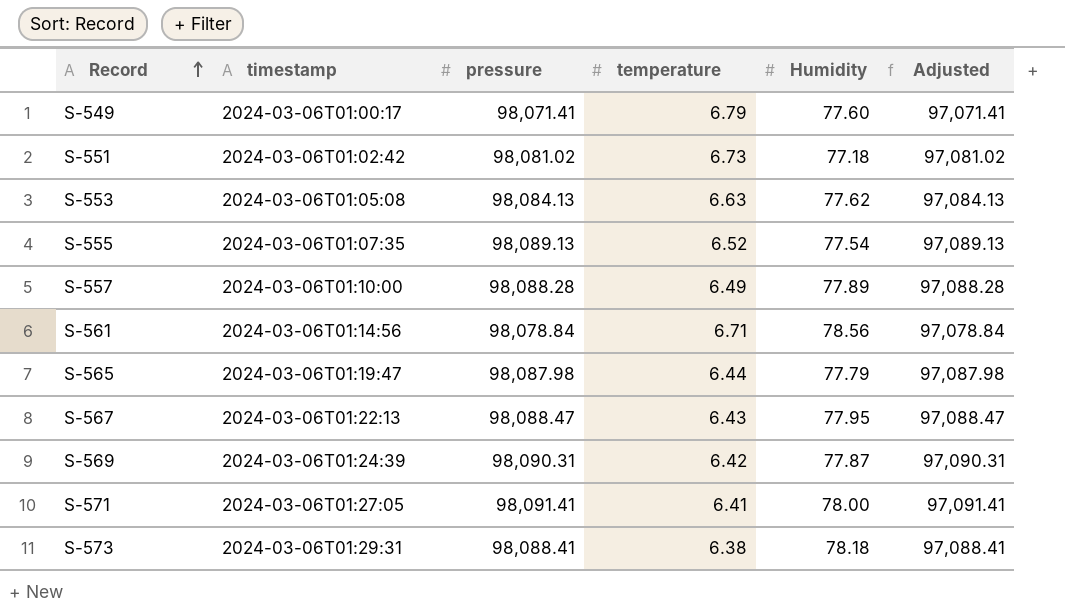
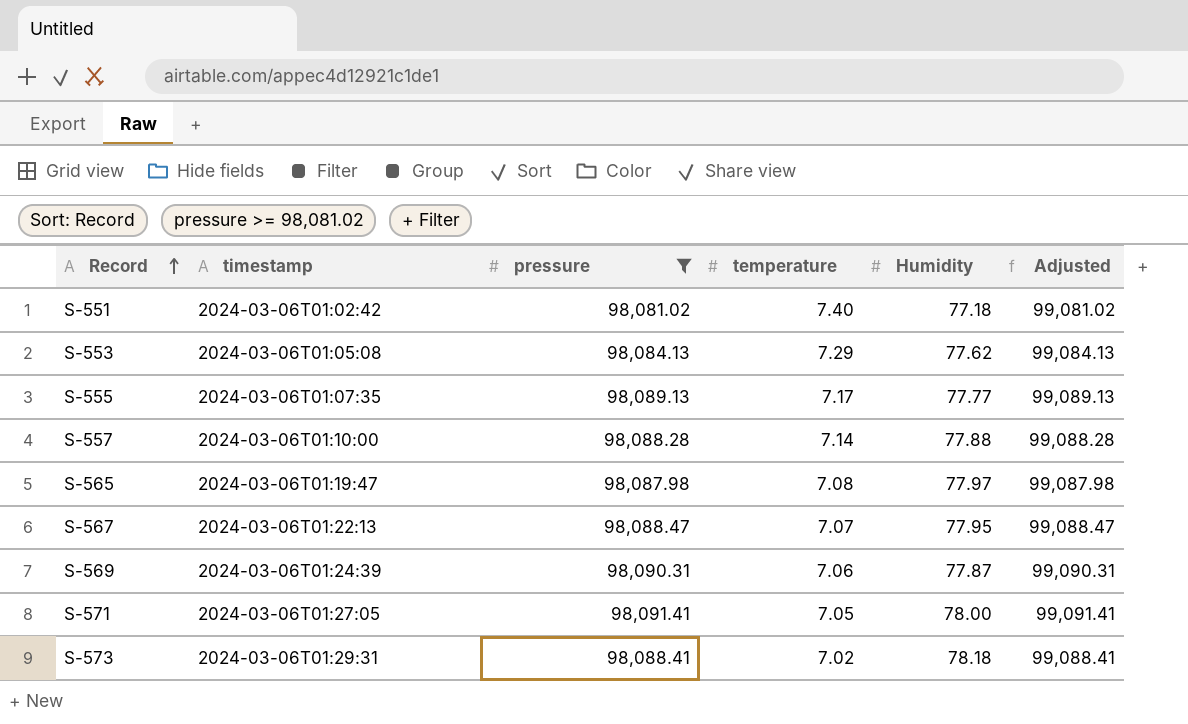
filter: none -> pressure >= 98,081.02
column Adjusted | formula: [pressure] - 1000 -> [pressure] + 1000
S-551 | temperature: 6.73 -> 7.40
S-553 | temperature: 6.63 -> 7.29
S-555 | temperature: 6.52 -> 7.17
S-555 | Humidity: 77.54 -> 77.77
S-557 | temperature: 6.49 -> 7.14
S-557 | Humidity: 77.89 -> 77.88
S-565 | temperature: 6.44 -> 7.08
S-565 | Humidity: 77.79 -> 77.97
S-567 | temperature: 6.43 -> 7.07
S-569 | temperature: 6.42 -> 7.06
S-571 | temperature: 6.41 -> 7.05
S-573 | temperature: 6.38 -> 7.02

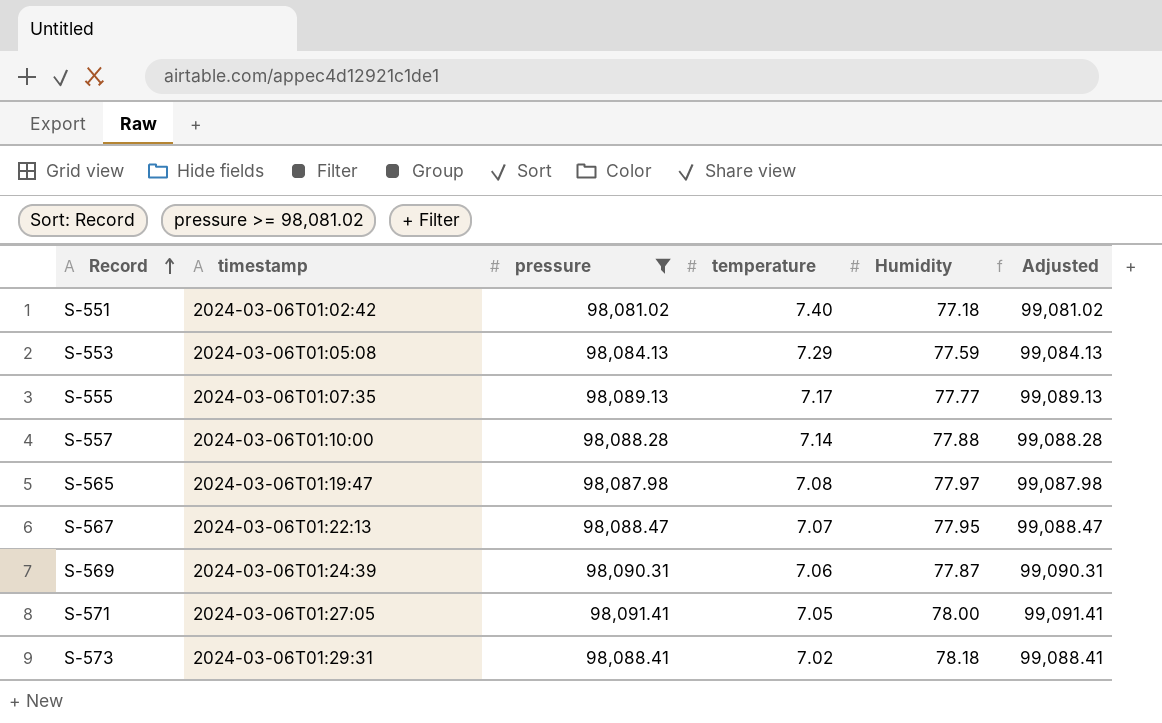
S-553 | Humidity: 77.62 -> 77.59

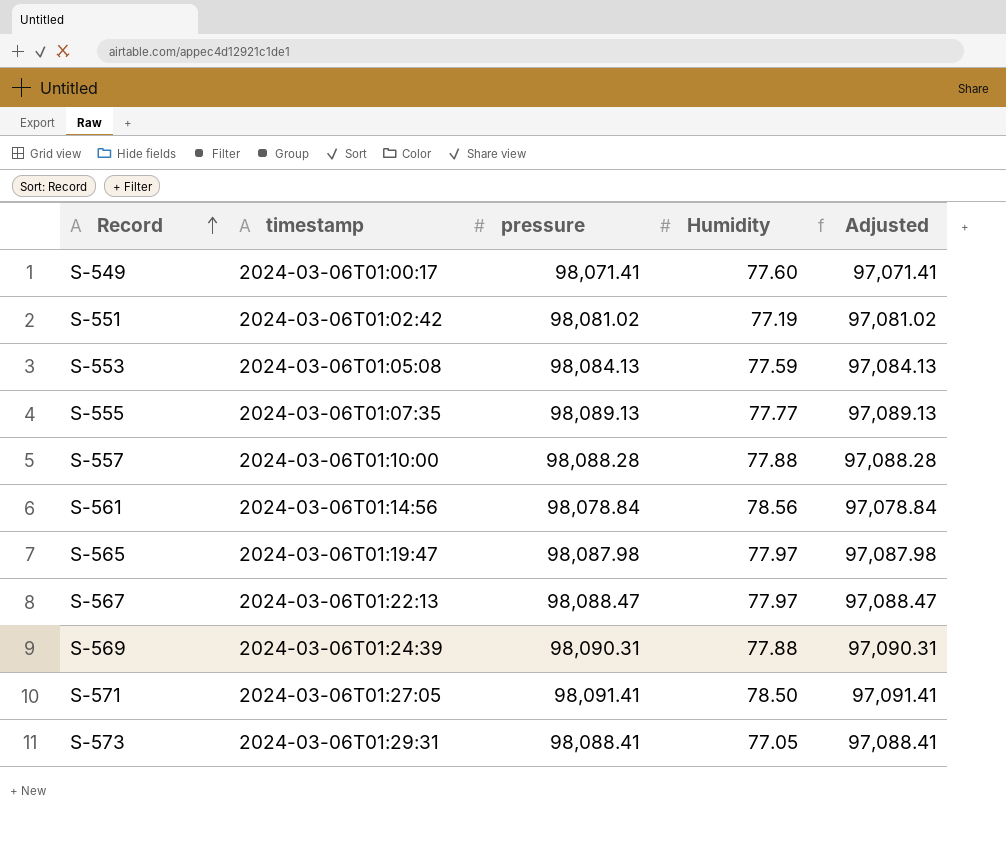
filter: pressure >= 98,081.02 -> none
column temperature | position: 4 -> none
column Adjusted | formula: [pressure] + 1000 -> [pressure] - 1000
S-551 | Humidity: 77.18 -> 77.19
S-567 | Humidity: 77.95 -> 77.97
S-569 | Humidity: 77.87 -> 77.88
S-571 | Humidity: 78.00 -> 78.50
S-573 | Humidity: 78.18 -> 77.05

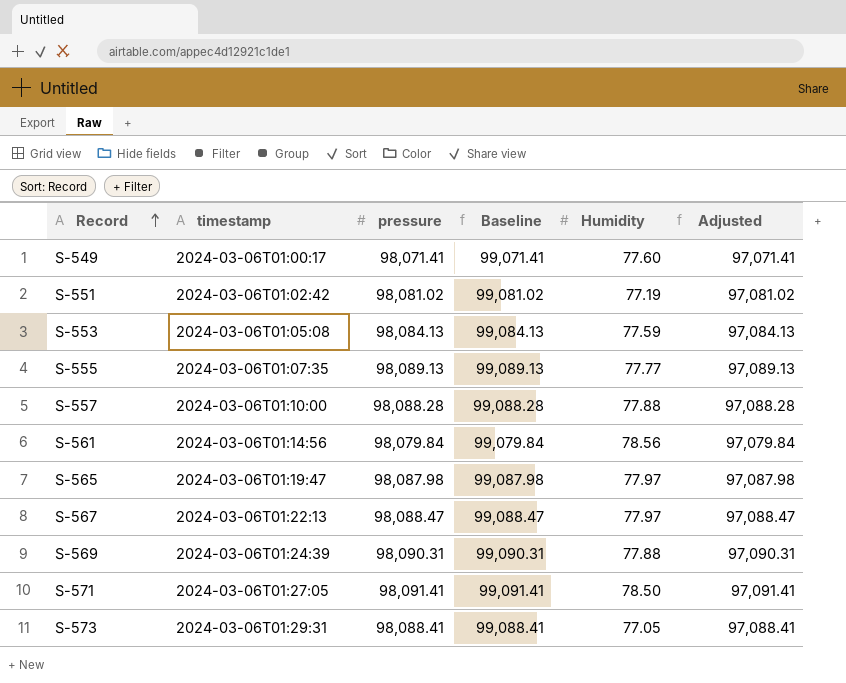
column Baseline | formula: none -> [pressure] + 1000
S-561 | pressure: 98,078.84 -> 98,079.84
S-561 | Adjusted: 97,078.84 -> 97,079.84

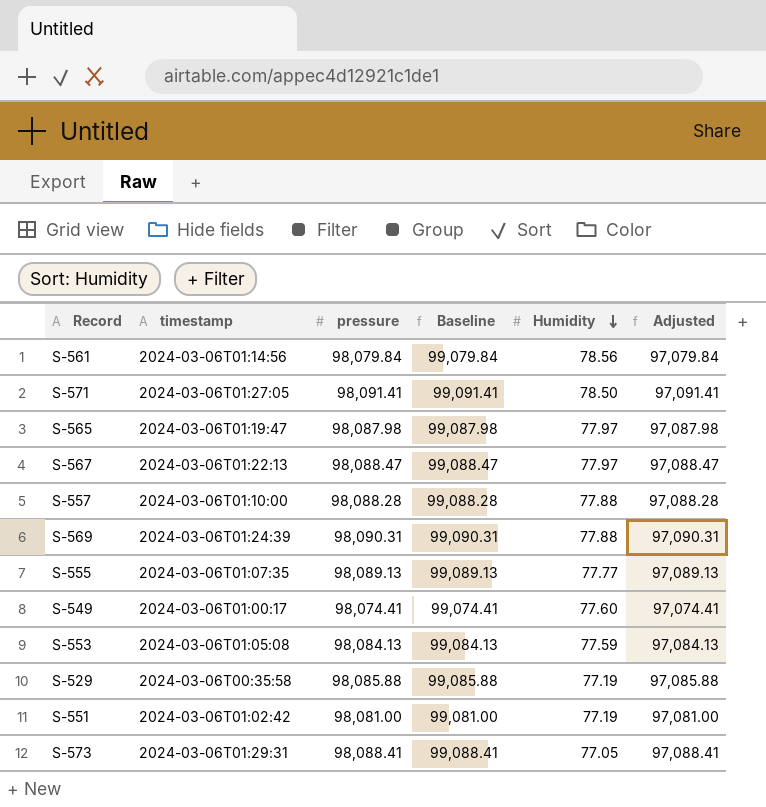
row order: Record ascending -> Humidity descending
S-549 | pressure: 98,071.41 -> 98,074.41
S-549 | Baseline: 99,071.41 -> 99,074.41
S-549 | Adjusted: 97,071.41 -> 97,074.41
row S-529: none -> 2024-03-06T00:35:58 | 98,085.88 | 99,085.88 | 77.19 | 97,085.88
S-551 | pressure: 98,081.02 -> 98,081.00
S-551 | Baseline: 99,081.02 -> 99,081.00
S-551 | Adjusted: 97,081.02 -> 97,081.00

